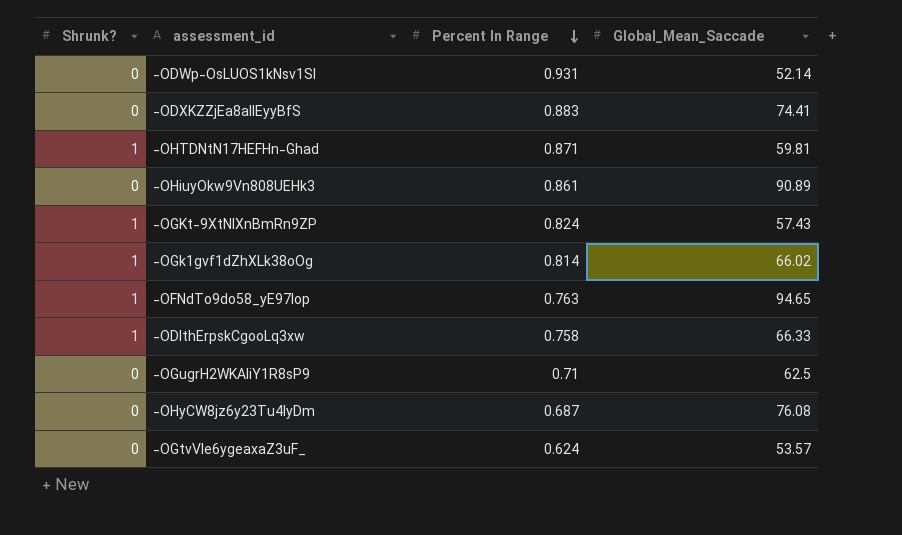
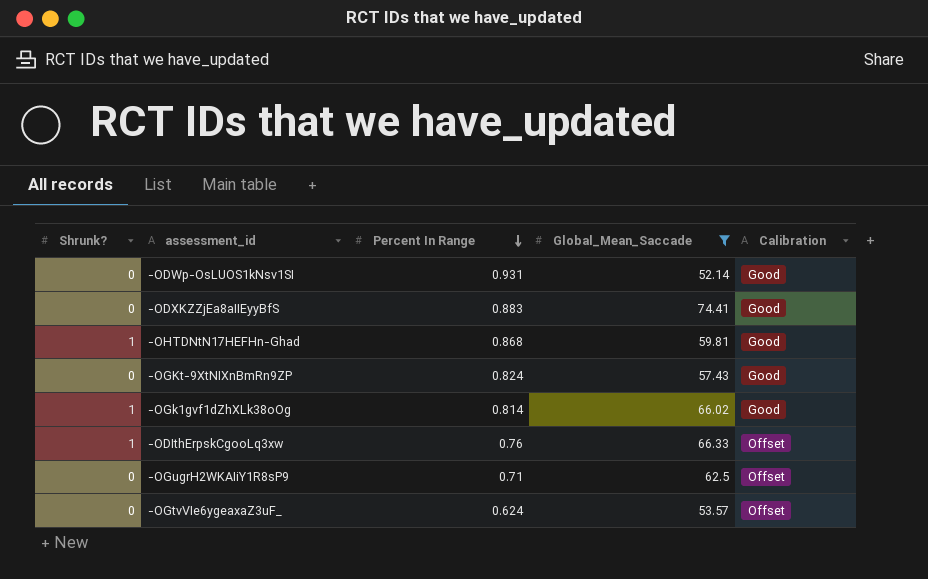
filter: none -> Global_Mean_Saccade <= 74.41
column Calibration | position: none -> 5
-OHTDNtN17HEFHn-Ghad | Percent In Range: 0.871 -> 0.868
-OGKt-9XtNIXnBmRn9ZP | Shrunk?: 1 -> 0
-ODIthErpskCgooLq3xw | Percent In Range: 0.758 -> 0.76

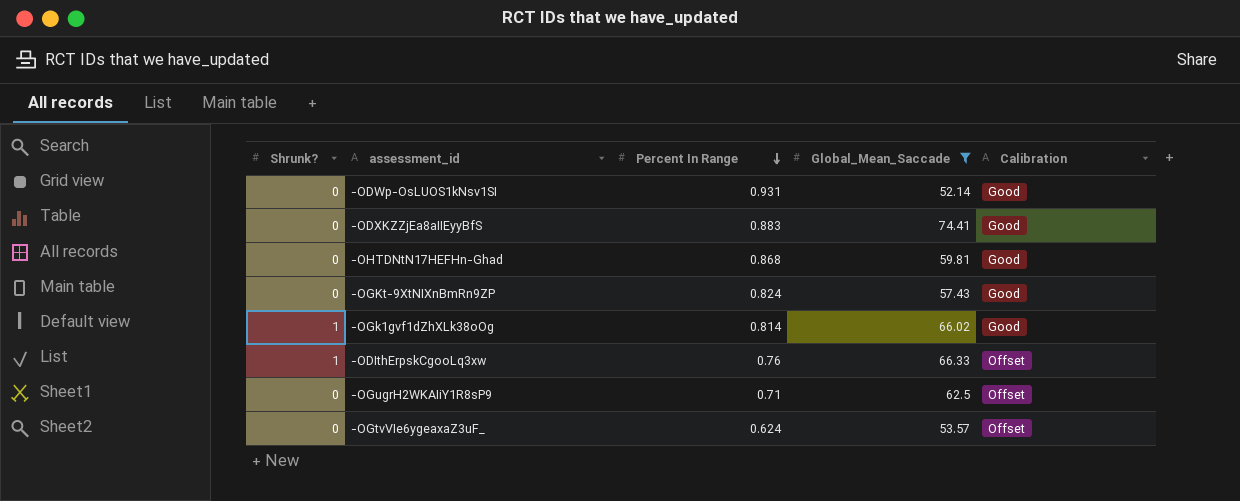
-OHTDNtN17HEFHn-Ghad | Shrunk?: 1 -> 0

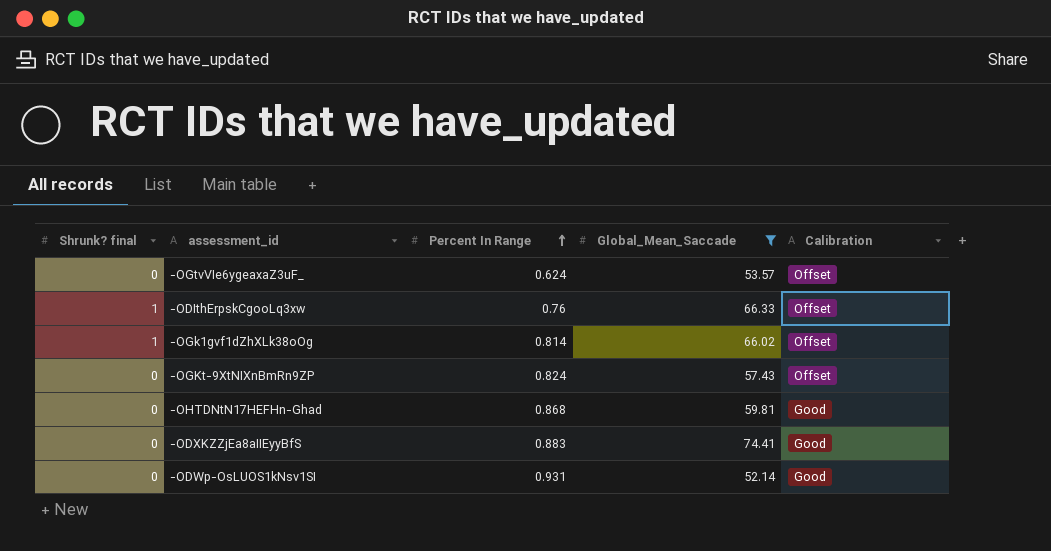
row order: Percent In Range descending -> Percent In Range ascending
column name: Shrunk? -> Shrunk? final
row -OGugrH2WKAIiY1R8sP9: 0 | 0.71 | 62.5 | Offset -> none
-OGk1gvf1dZhXLk38oOg | Calibration: Good -> Offset
-OGKt-9XtNIXnBmRn9ZP | Calibration: Good -> Offset

